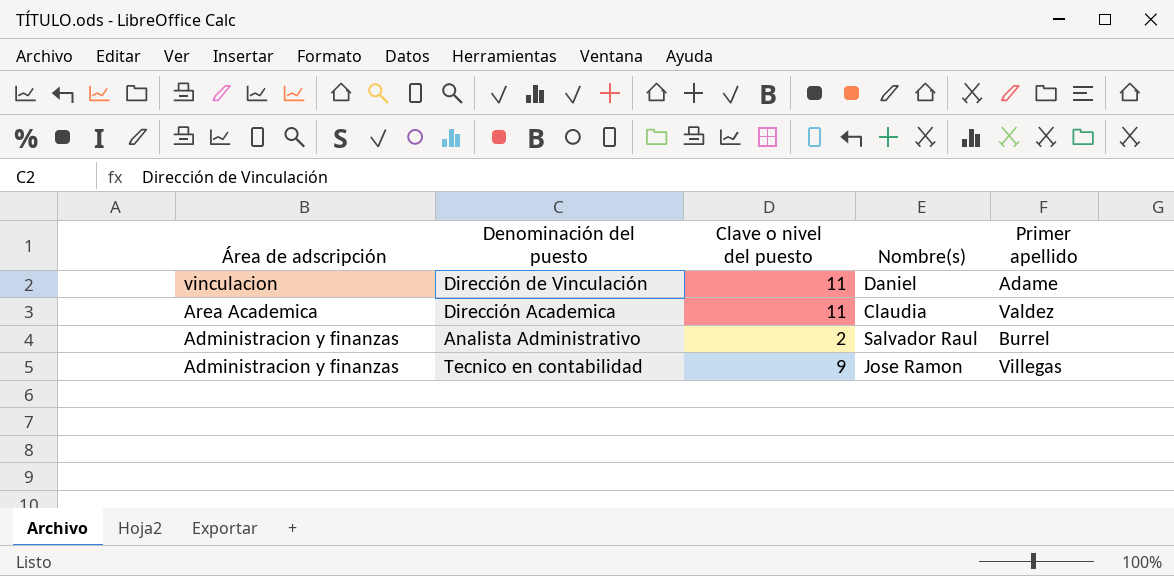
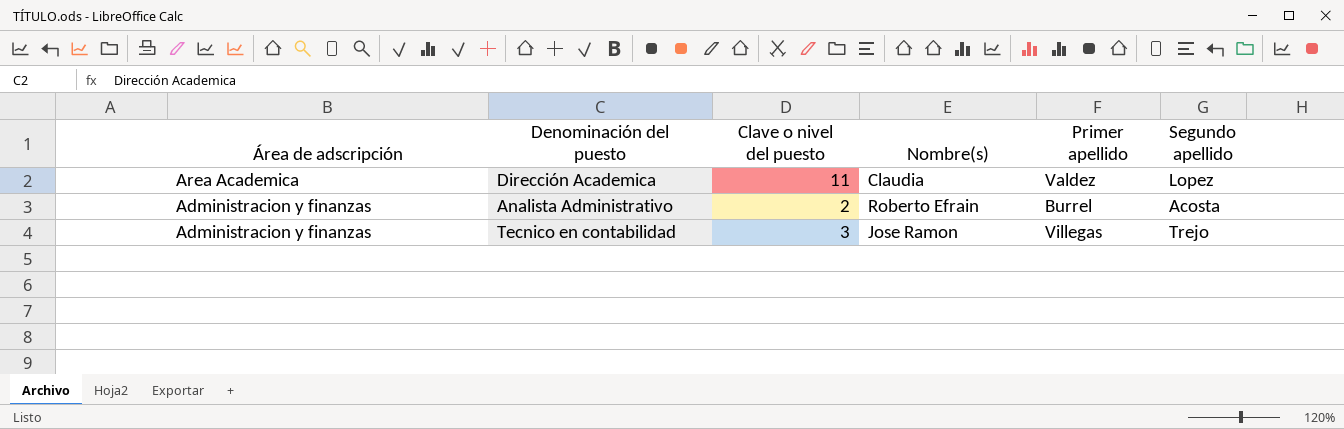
column Segundo apellido | position: none -> 6
row Dirección de Vinculación: vinculacion | 11 | Daniel | Adame -> none
Analista Administrativo | Nombre(s): Salvador Raul -> Roberto Efrain
Tecnico en contabilidad | Clave o nivel del puesto: 9 -> 3

